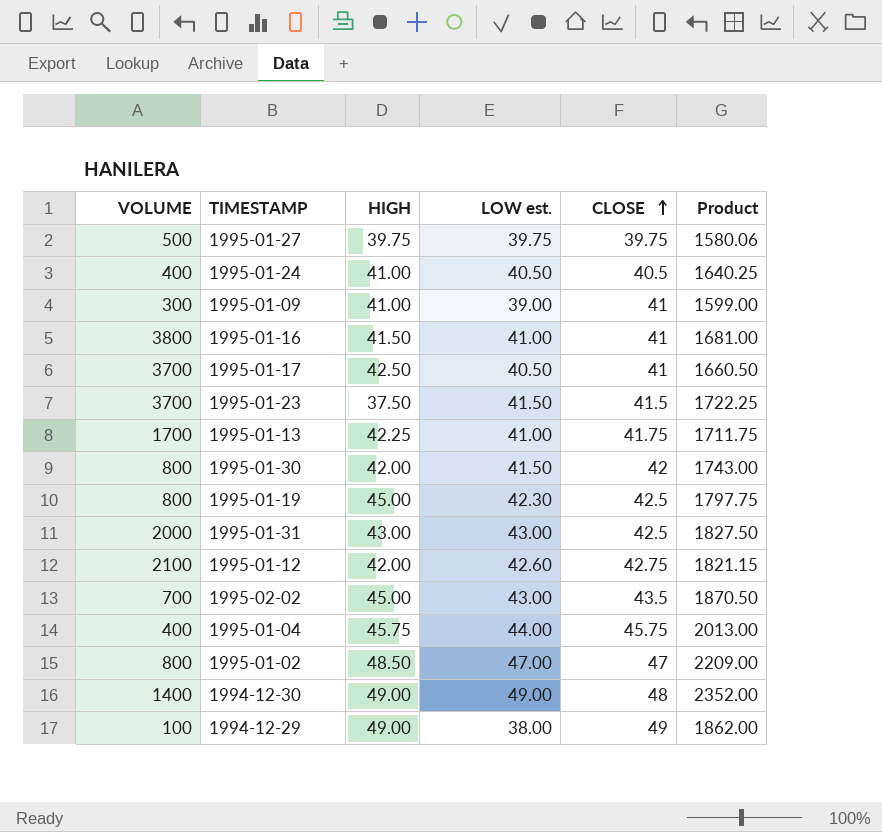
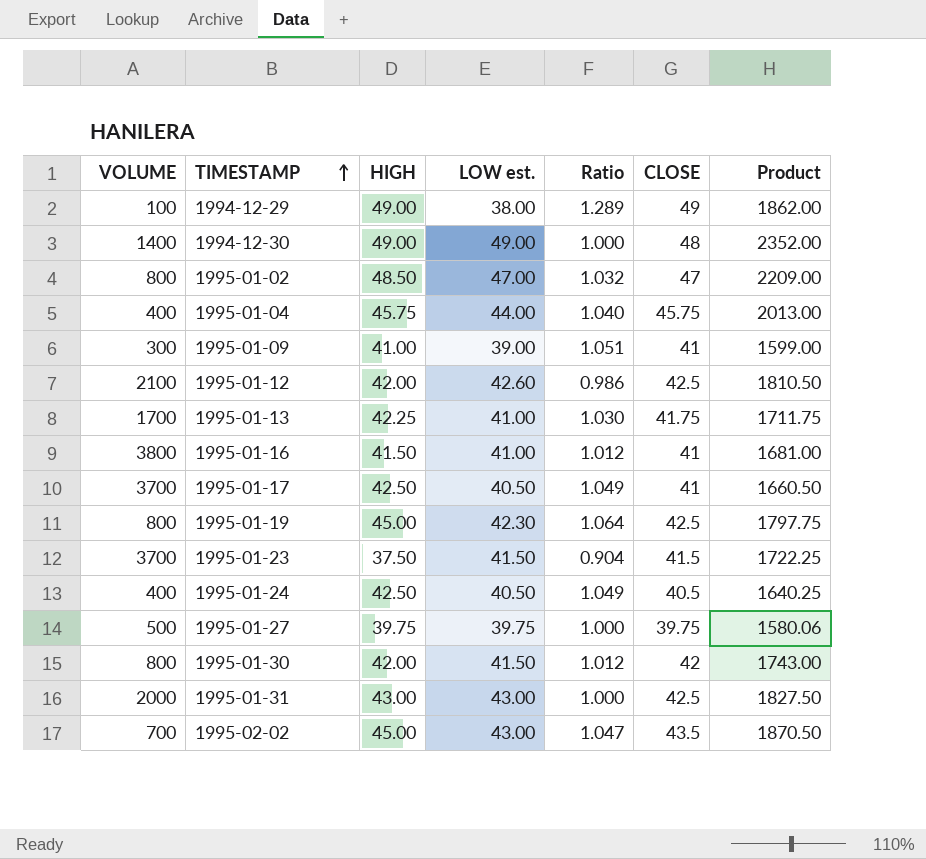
row order: CLOSE ascending -> TIMESTAMP ascending
column Ratio | formula: none -> [HIGH] / [LOW est.]
1995-01-12 | CLOSE: 42.75 -> 42.5
1995-01-12 | Product: 1821.15 -> 1810.50
1995-01-24 | HIGH: 41.00 -> 42.50

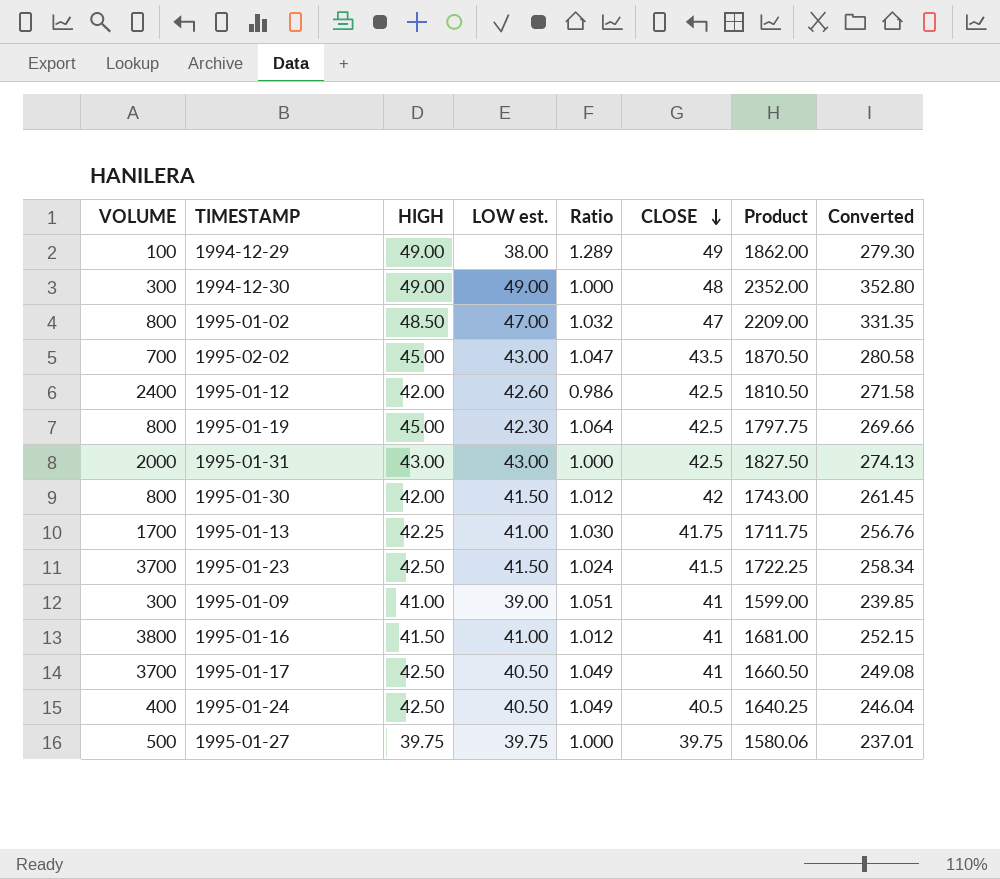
row order: TIMESTAMP ascending -> CLOSE descending
column Converted | formula: none -> [Product] * 0.15
row 1995-01-04: 400 | 45.75 | 44.00 | 1.040 | 45.75 | 2013.00 -> none
1994-12-30 | VOLUME: 1400 -> 300
1995-01-12 | VOLUME: 2100 -> 2400
1995-01-23 | HIGH: 37.50 -> 42.50
1995-01-23 | Ratio: 0.904 -> 1.024

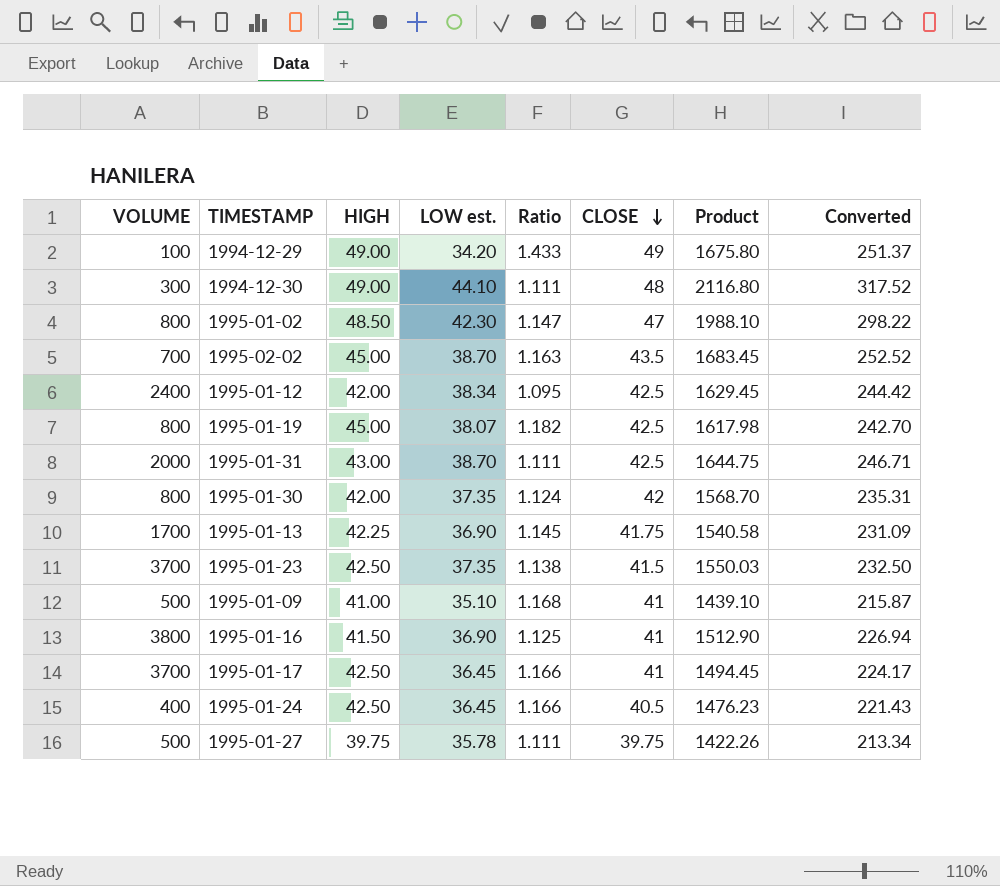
1994-12-29 | LOW est.: 38.00 -> 34.20
1994-12-29 | Ratio: 1.289 -> 1.433
1994-12-29 | Product: 1862.00 -> 1675.80
1994-12-29 | Converted: 279.30 -> 251.37
1994-12-30 | LOW est.: 49.00 -> 44.10
1994-12-30 | Ratio: 1.000 -> 1.111
1994-12-30 | Product: 2352.00 -> 2116.80
1994-12-30 | Converted: 352.80 -> 317.52
1995-01-02 | LOW est.: 47.00 -> 42.30
1995-01-02 | Ratio: 1.032 -> 1.147
1995-01-02 | Product: 2209.00 -> 1988.10
1995-01-02 | Converted: 331.35 -> 298.22
1995-02-02 | LOW est.: 43.00 -> 38.70
1995-02-02 | Ratio: 1.047 -> 1.163
1995-02-02 | Product: 1870.50 -> 1683.45
1995-02-02 | Converted: 280.58 -> 252.52
1995-01-12 | LOW est.: 42.60 -> 38.34
1995-01-12 | Ratio: 0.986 -> 1.095
1995-01-12 | Product: 1810.50 -> 1629.45
1995-01-12 | Converted: 271.58 -> 244.42
1995-01-19 | LOW est.: 42.30 -> 38.07
1995-01-19 | Ratio: 1.064 -> 1.182
1995-01-19 | Product: 1797.75 -> 1617.98
1995-01-19 | Converted: 269.66 -> 242.70
1995-01-31 | LOW est.: 43.00 -> 38.70
1995-01-31 | Ratio: 1.000 -> 1.111
1995-01-31 | Product: 1827.50 -> 1644.75
1995-01-31 | Converted: 274.13 -> 246.71
1995-01-30 | LOW est.: 41.50 -> 37.35
1995-01-30 | Ratio: 1.012 -> 1.124
1995-01-30 | Product: 1743.00 -> 1568.70
1995-01-30 | Converted: 261.45 -> 235.31
1995-01-13 | LOW est.: 41.00 -> 36.90
1995-01-13 | Ratio: 1.030 -> 1.145
1995-01-13 | Product: 1711.75 -> 1540.58
1995-01-13 | Converted: 256.76 -> 231.09
1995-01-23 | LOW est.: 41.50 -> 37.35
1995-01-23 | Ratio: 1.024 -> 1.138
1995-01-23 | Product: 1722.25 -> 1550.03
1995-01-23 | Converted: 258.34 -> 232.50
1995-01-09 | VOLUME: 300 -> 500
1995-01-09 | LOW est.: 39.00 -> 35.10
1995-01-09 | Ratio: 1.051 -> 1.168
1995-01-09 | Product: 1599.00 -> 1439.10
1995-01-09 | Converted: 239.85 -> 215.87
1995-01-16 | LOW est.: 41.00 -> 36.90
1995-01-16 | Ratio: 1.012 -> 1.125
1995-01-16 | Product: 1681.00 -> 1512.90
1995-01-16 | Converted: 252.15 -> 226.94
1995-01-17 | LOW est.: 40.50 -> 36.45
1995-01-17 | Ratio: 1.049 -> 1.166
1995-01-17 | Product: 1660.50 -> 1494.45
1995-01-17 | Converted: 249.08 -> 224.17
1995-01-24 | LOW est.: 40.50 -> 36.45
1995-01-24 | Ratio: 1.049 -> 1.166
1995-01-24 | Product: 1640.25 -> 1476.23
1995-01-24 | Converted: 246.04 -> 221.43
1995-01-27 | LOW est.: 39.75 -> 35.78
1995-01-27 | Ratio: 1.000 -> 1.111
1995-01-27 | Product: 1580.06 -> 1422.26
1995-01-27 | Converted: 237.01 -> 213.34

